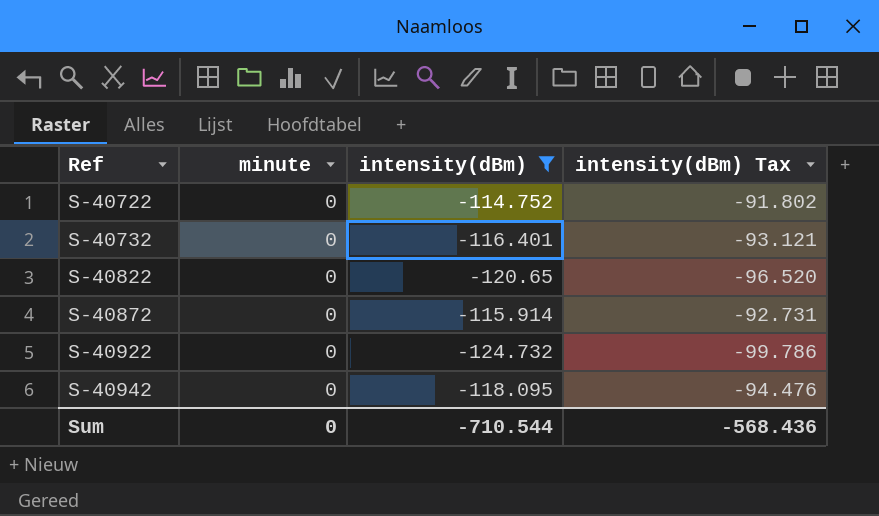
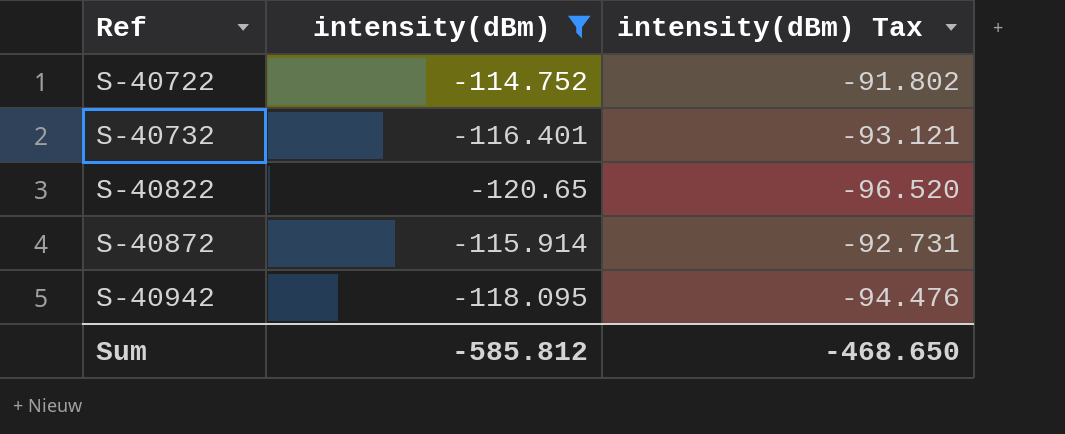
column minute | position: 2 -> none
row S-40922: 0 | -124.732 | -99.786 -> none
Sum | intensity(dBm): -710.544 -> -585.812
Sum | intensity(dBm) Tax: -568.436 -> -468.650

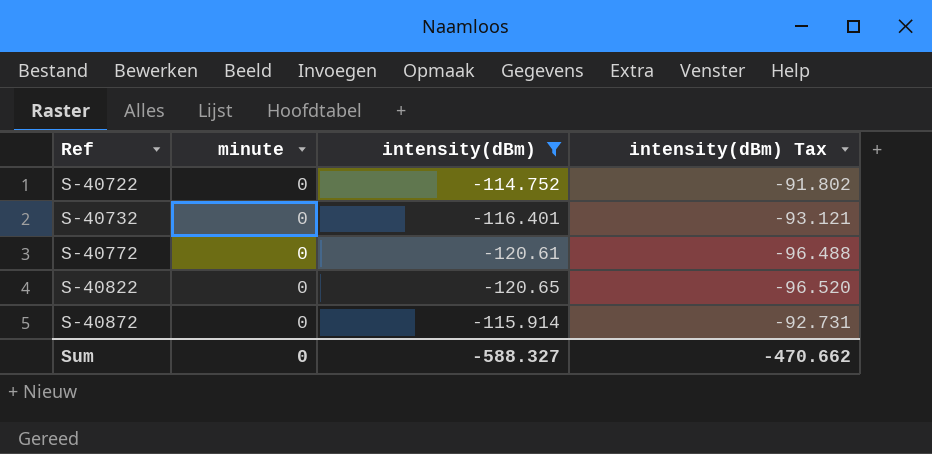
column minute | position: none -> 2
row S-40942: -118.095 | -94.476 -> none
row S-40772: none -> 0 | -120.61 | -96.488
Sum | intensity(dBm): -585.812 -> -588.327
Sum | intensity(dBm) Tax: -468.650 -> -470.662

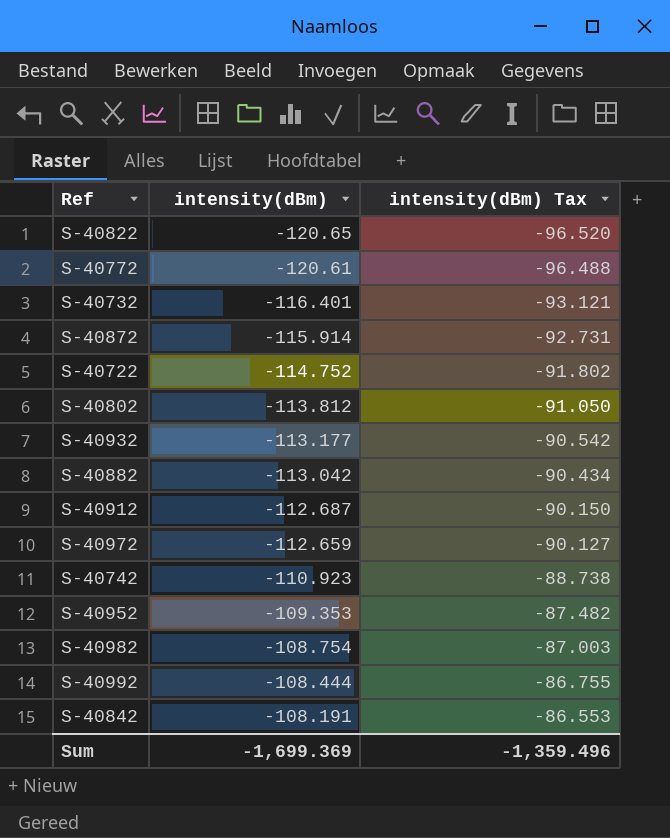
filter: intensity(dBm) <= -114.752 -> none
row order: Ref ascending -> intensity(dBm) ascending
column minute | position: 2 -> none
Sum | intensity(dBm): -588.327 -> -1,699.369
Sum | intensity(dBm) Tax: -470.662 -> -1,359.496

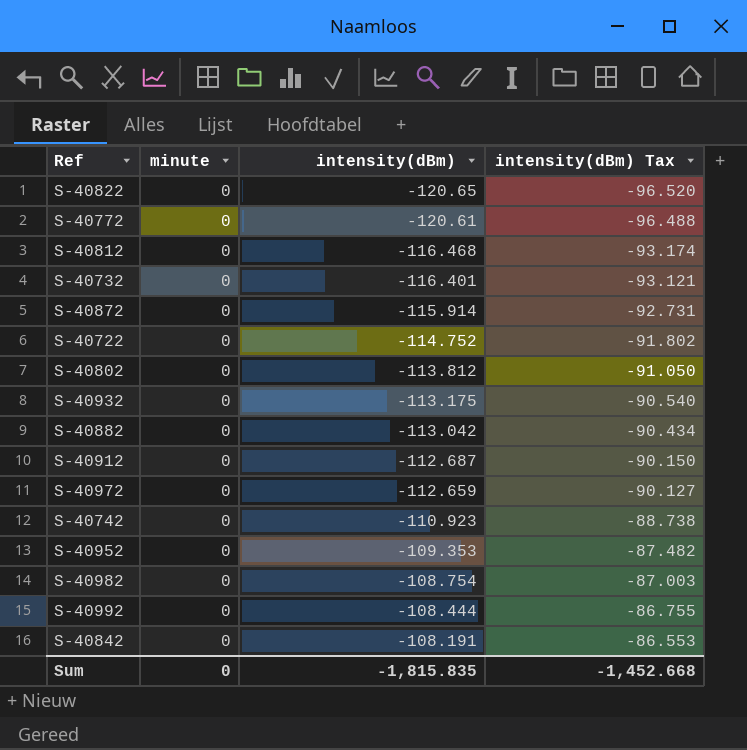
column minute | position: none -> 2
row S-40812: none -> 0 | -116.468 | -93.174
S-40932 | intensity(dBm): -113.177 -> -113.175
S-40932 | intensity(dBm) Tax: -90.542 -> -90.540
Sum | intensity(dBm): -1,699.369 -> -1,815.835
Sum | intensity(dBm) Tax: -1,359.496 -> -1,452.668

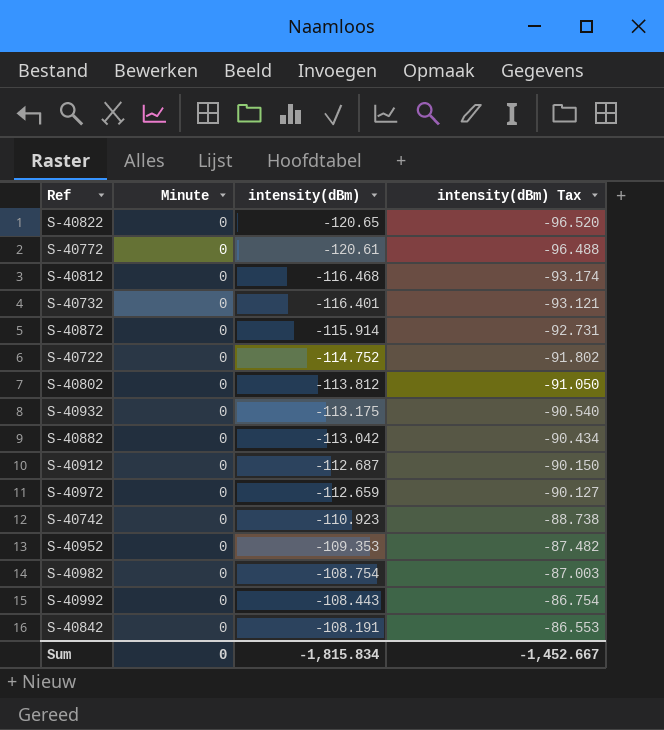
column name: minute -> Minute
S-40992 | intensity(dBm): -108.444 -> -108.443
S-40992 | intensity(dBm) Tax: -86.755 -> -86.754
Sum | intensity(dBm): -1,815.835 -> -1,815.834
Sum | intensity(dBm) Tax: -1,452.668 -> -1,452.667

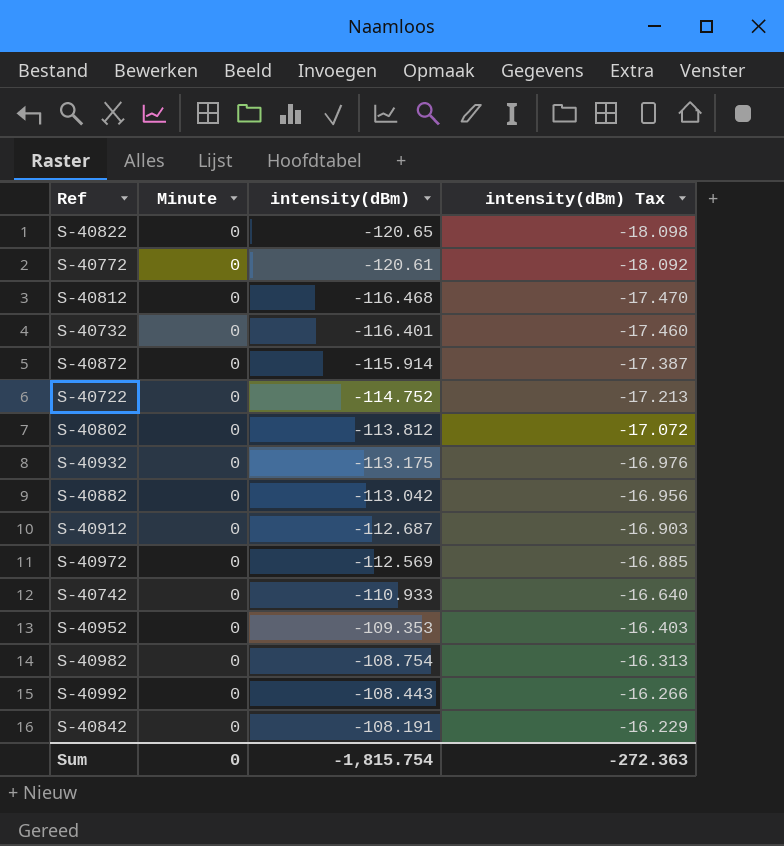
column intensity(dBm) Tax | formula: [intensity(dBm)] * 0.8 -> [intensity(dBm)] * 0.15
S-40972 | intensity(dBm): -112.659 -> -112.569
S-40742 | intensity(dBm): -110.923 -> -110.933
Sum | intensity(dBm): -1,815.834 -> -1,815.754
Sum | intensity(dBm) Tax: -1,452.667 -> -272.363

